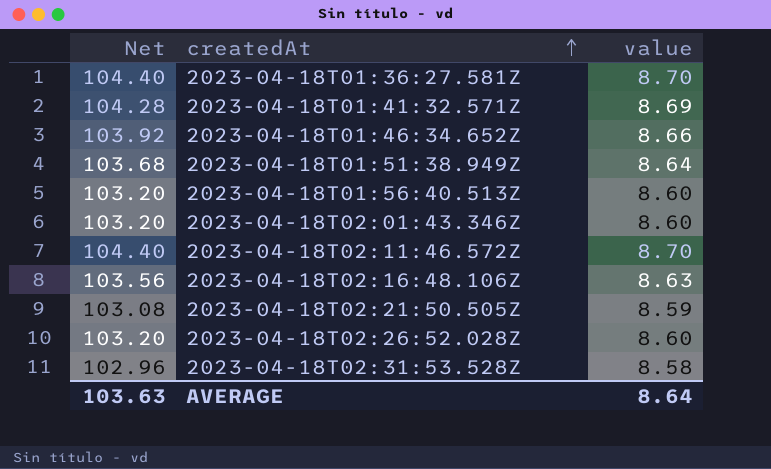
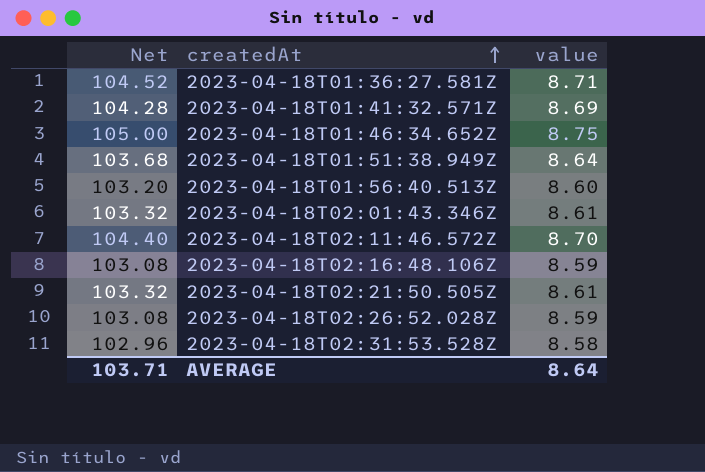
2023-04-18T01:36:27.581Z | Net: 104.40 -> 104.52
2023-04-18T01:36:27.581Z | value: 8.70 -> 8.71
2023-04-18T01:46:34.652Z | Net: 103.92 -> 105.00
2023-04-18T01:46:34.652Z | value: 8.66 -> 8.75
2023-04-18T02:01:43.346Z | Net: 103.20 -> 103.32
2023-04-18T02:01:43.346Z | value: 8.60 -> 8.61
2023-04-18T02:16:48.106Z | Net: 103.56 -> 103.08
2023-04-18T02:16:48.106Z | value: 8.63 -> 8.59
2023-04-18T02:21:50.505Z | Net: 103.08 -> 103.32
2023-04-18T02:21:50.505Z | value: 8.59 -> 8.61
2023-04-18T02:26:52.028Z | Net: 103.20 -> 103.08
2023-04-18T02:26:52.028Z | value: 8.60 -> 8.59
AVERAGE | Net: 103.63 -> 103.71

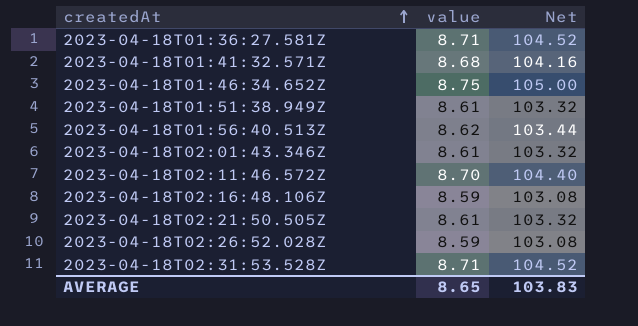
column Net | position: 1 -> 3
2023-04-18T01:41:32.571Z | value: 8.69 -> 8.68
2023-04-18T01:41:32.571Z | Net: 104.28 -> 104.16
2023-04-18T01:51:38.949Z | value: 8.64 -> 8.61
2023-04-18T01:51:38.949Z | Net: 103.68 -> 103.32
2023-04-18T01:56:40.513Z | value: 8.60 -> 8.62
2023-04-18T01:56:40.513Z | Net: 103.20 -> 103.44
2023-04-18T02:31:53.528Z | value: 8.58 -> 8.71
2023-04-18T02:31:53.528Z | Net: 102.96 -> 104.52
AVERAGE | value: 8.64 -> 8.65
AVERAGE | Net: 103.71 -> 103.83

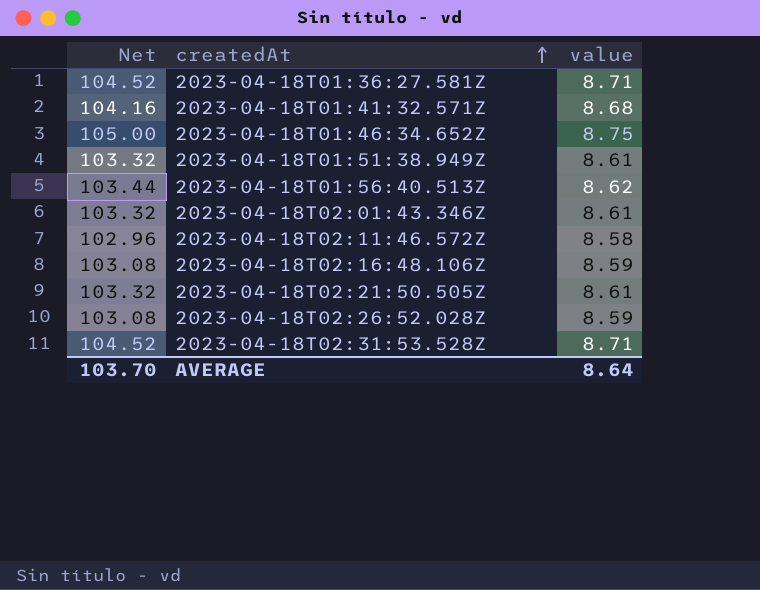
column Net | position: 3 -> 1
2023-04-18T02:11:46.572Z | Net: 104.40 -> 102.96
2023-04-18T02:11:46.572Z | value: 8.70 -> 8.58
AVERAGE | Net: 103.83 -> 103.70
AVERAGE | value: 8.65 -> 8.64

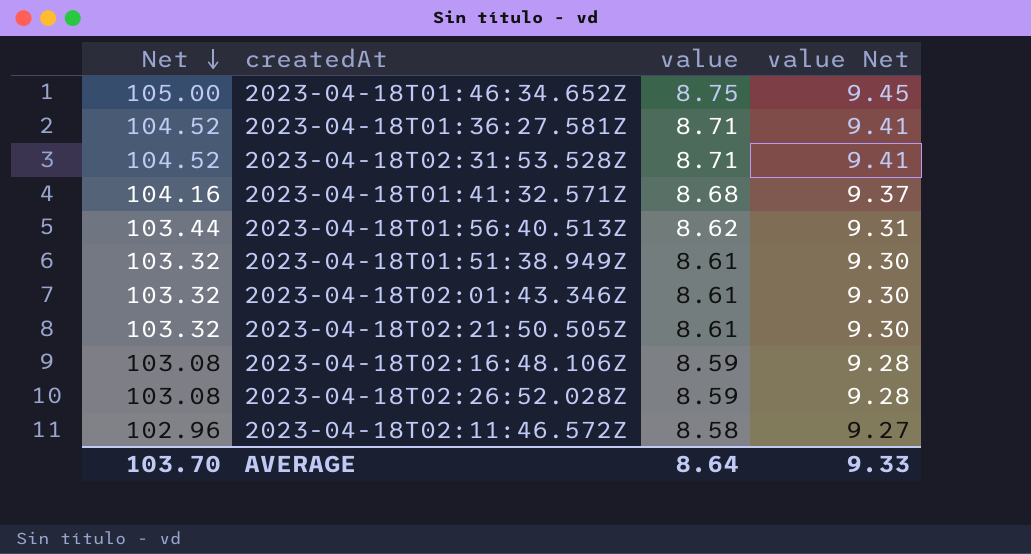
row order: createdAt ascending -> Net descending
column value Net | formula: none -> [value] * 1.08

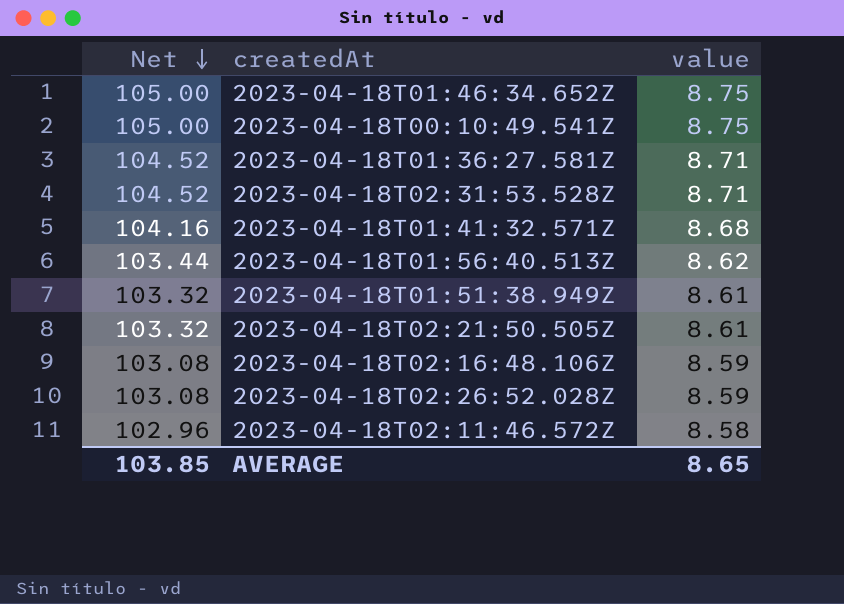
column value Net | formula: [value] * 1.08 -> none
row 2023-04-18T02:01:43.346Z: 103.32 | 8.61 | 9.30 -> none
row 2023-04-18T00:10:49.541Z: none -> 105.00 | 8.75
AVERAGE | Net: 103.70 -> 103.85
AVERAGE | value: 8.64 -> 8.65

